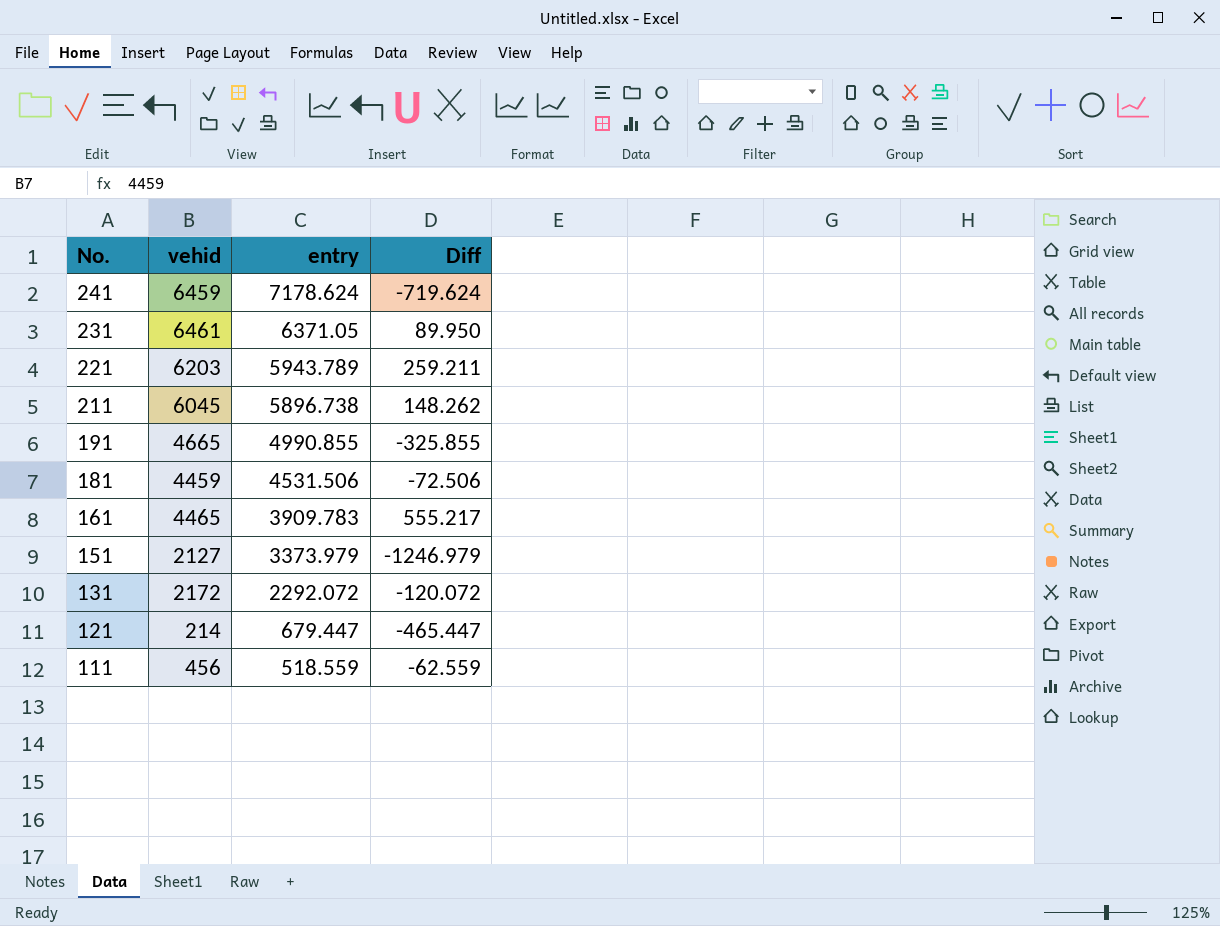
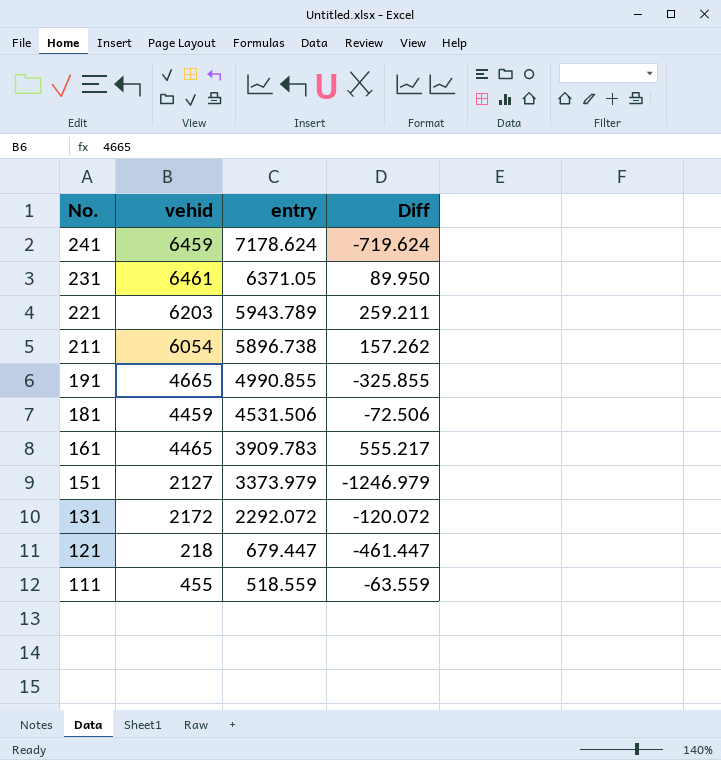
211 | vehid: 6045 -> 6054
211 | Diff: 148.262 -> 157.262
121 | vehid: 214 -> 218
121 | Diff: -465.447 -> -461.447
111 | vehid: 456 -> 455
111 | Diff: -62.559 -> -63.559

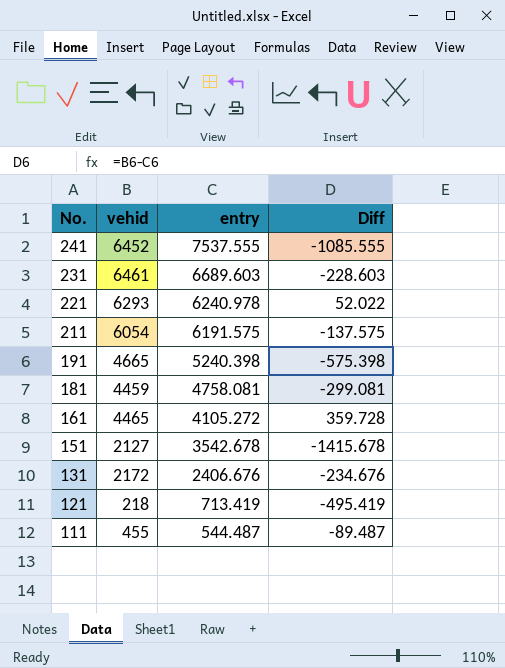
241 | vehid: 6459 -> 6452
241 | entry: 7178.624 -> 7537.555
241 | Diff: -719.624 -> -1085.555
231 | entry: 6371.05 -> 6689.603
231 | Diff: 89.950 -> -228.603
221 | vehid: 6203 -> 6293
221 | entry: 5943.789 -> 6240.978
221 | Diff: 259.211 -> 52.022
211 | entry: 5896.738 -> 6191.575
211 | Diff: 157.262 -> -137.575
191 | entry: 4990.855 -> 5240.398
191 | Diff: -325.855 -> -575.398
181 | entry: 4531.506 -> 4758.081
181 | Diff: -72.506 -> -299.081
161 | entry: 3909.783 -> 4105.272
161 | Diff: 555.217 -> 359.728
151 | entry: 3373.979 -> 3542.678
151 | Diff: -1246.979 -> -1415.678
131 | entry: 2292.072 -> 2406.676
131 | Diff: -120.072 -> -234.676
121 | entry: 679.447 -> 713.419
121 | Diff: -461.447 -> -495.419
111 | entry: 518.559 -> 544.487
111 | Diff: -63.559 -> -89.487

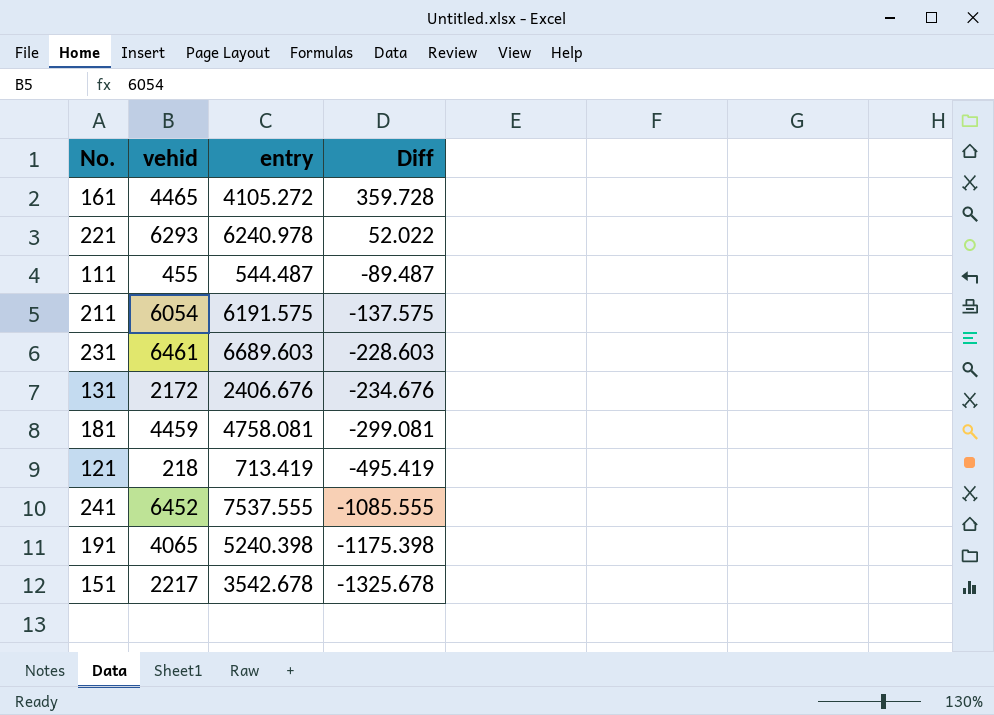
row order: No. descending -> Diff descending
191 | vehid: 4665 -> 4065
191 | Diff: -575.398 -> -1175.398
151 | vehid: 2127 -> 2217
151 | Diff: -1415.678 -> -1325.678

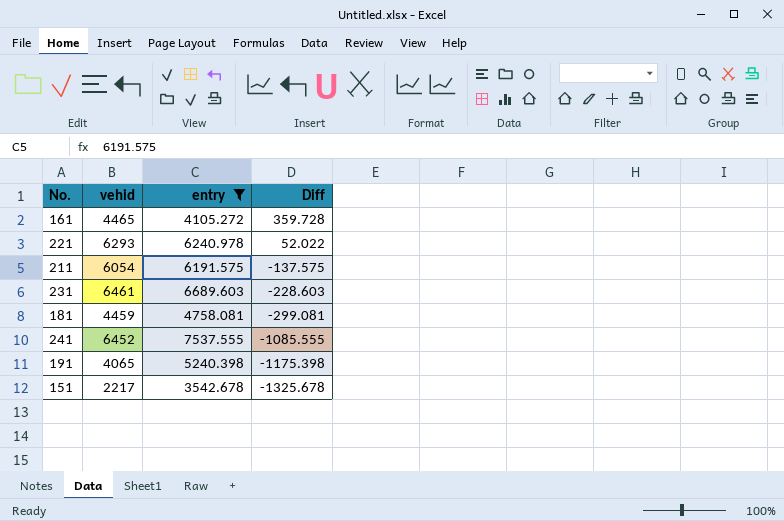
filter: none -> entry >= 3542.678

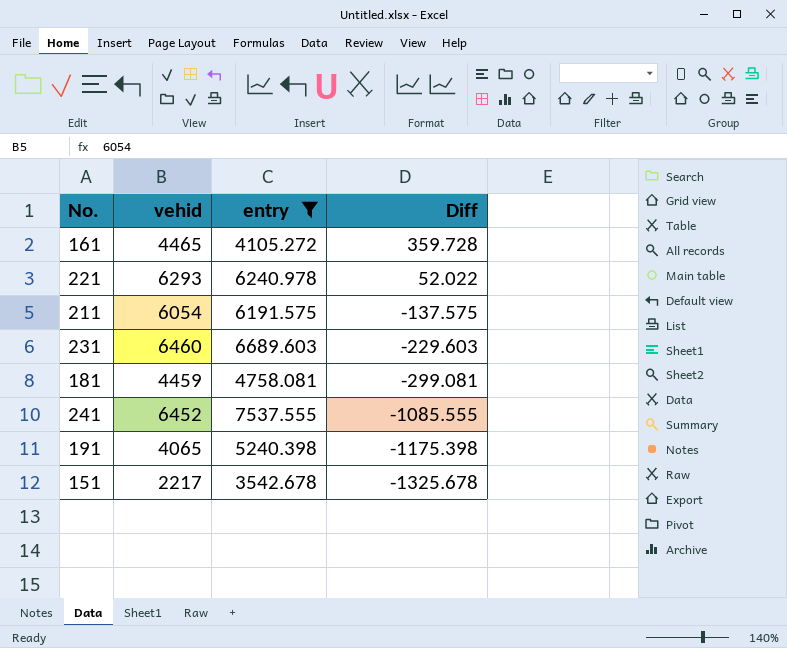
231 | vehid: 6461 -> 6460
231 | Diff: -228.603 -> -229.603

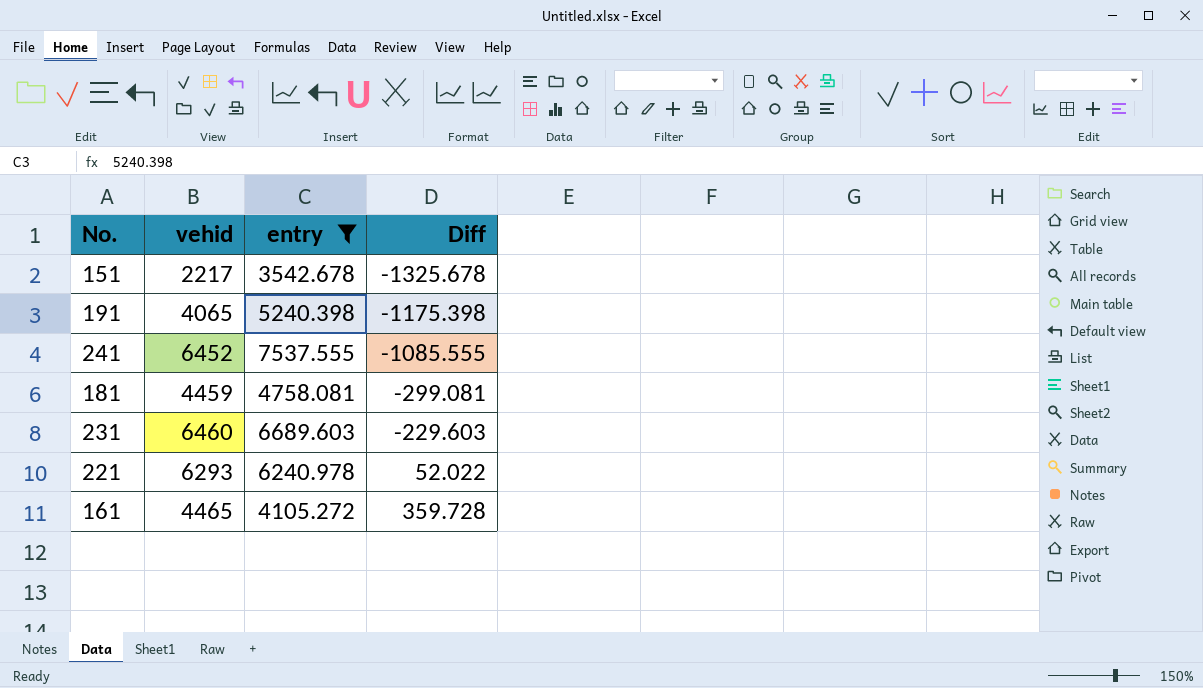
row order: Diff descending -> Diff ascending
row 211: 6054 | 6191.575 | -137.575 -> none

